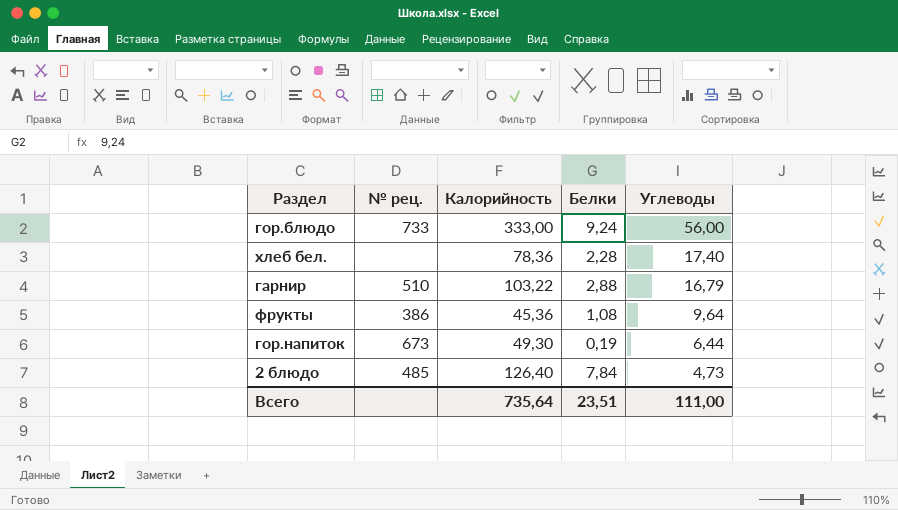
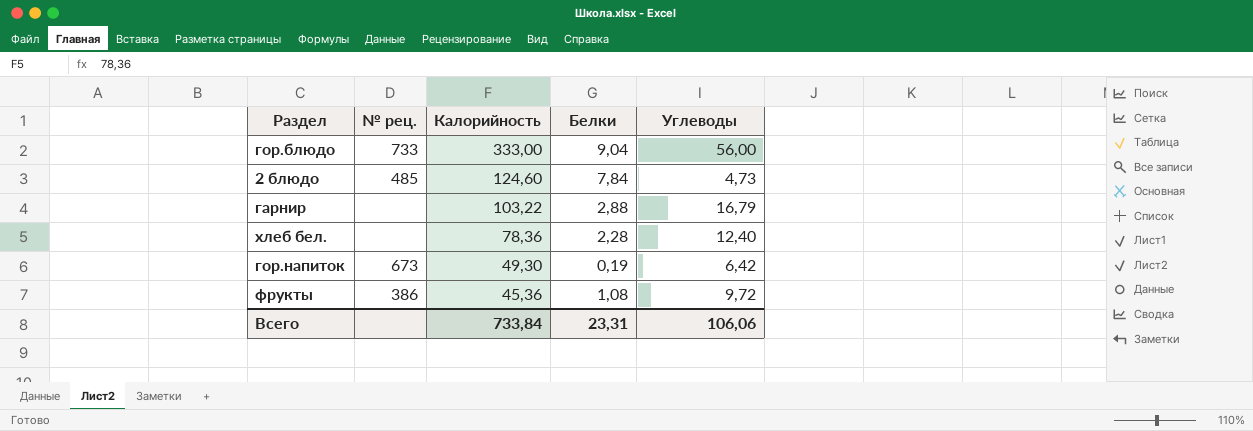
row order: Углеводы descending -> Калорийность descending
гор.блюдо | Белки: 9,24 -> 9,04
2 блюдо | Калорийность: 126,40 -> 124,60
гарнир | № рец.: 510 -> none
хлеб бел. | Углеводы: 17,40 -> 12,40
гор.напиток | Углеводы: 6,44 -> 6,42
фрукты | Углеводы: 9,64 -> 9,72
Всего | Калорийность: 735,64 -> 733,84
Всего | Белки: 23,51 -> 23,31
Всего | Углеводы: 111,00 -> 106,06

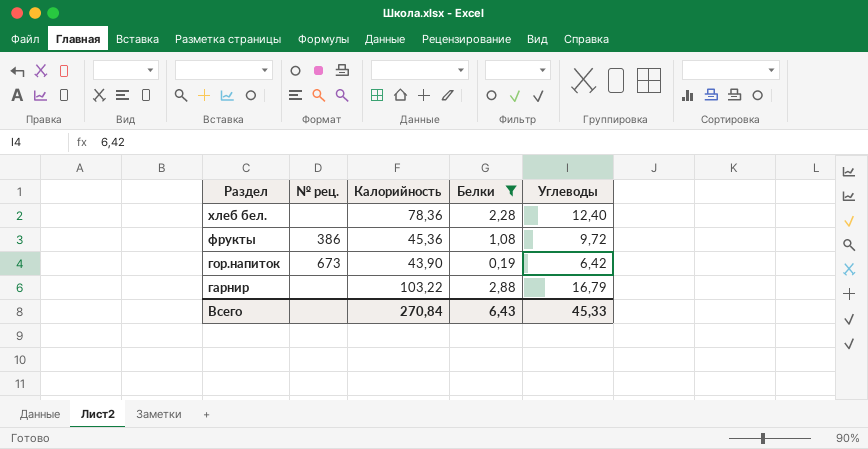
filter: none -> Белки <= 2,88
row order: Калорийность descending -> Раздел descending
гор.напиток | Калорийность: 49,30 -> 43,90
Всего | Калорийность: 733,84 -> 270,84
Всего | Белки: 23,31 -> 6,43
Всего | Углеводы: 106,06 -> 45,33

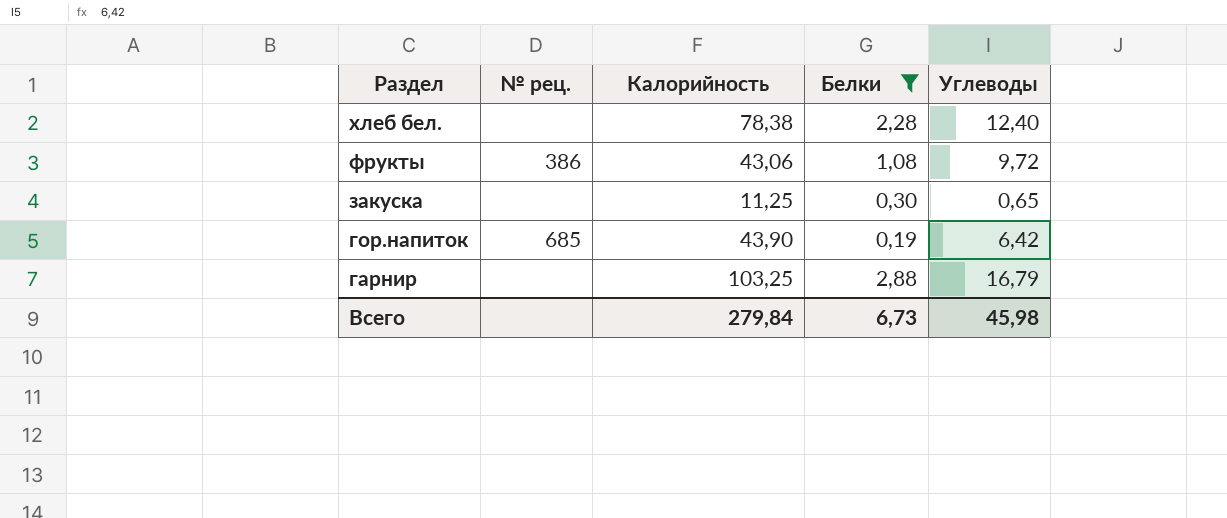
хлеб бел. | Калорийность: 78,36 -> 78,38
фрукты | Калорийность: 45,36 -> 43,06
row закуска: none -> none | 11,25 | 0,30 | 0,65
гор.напиток | № рец.: 673 -> 685
гарнир | Калорийность: 103,22 -> 103,25
Всего | Калорийность: 270,84 -> 279,84
Всего | Белки: 6,43 -> 6,73
Всего | Углеводы: 45,33 -> 45,98

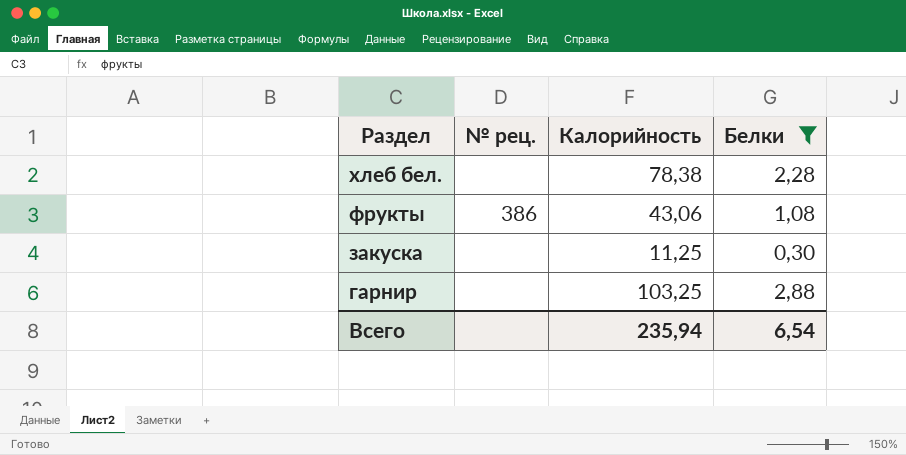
column Углеводы | position: 5 -> none
row гор.напиток: 685 | 43,90 | 0,19 | 6,42 -> none
Всего | Калорийность: 279,84 -> 235,94
Всего | Белки: 6,73 -> 6,54

